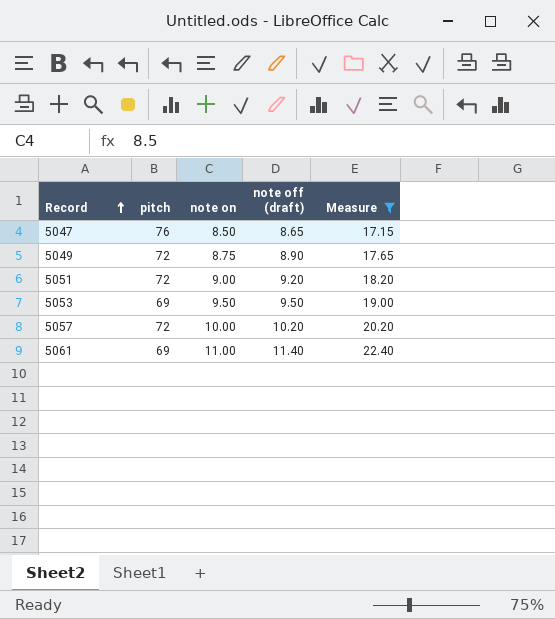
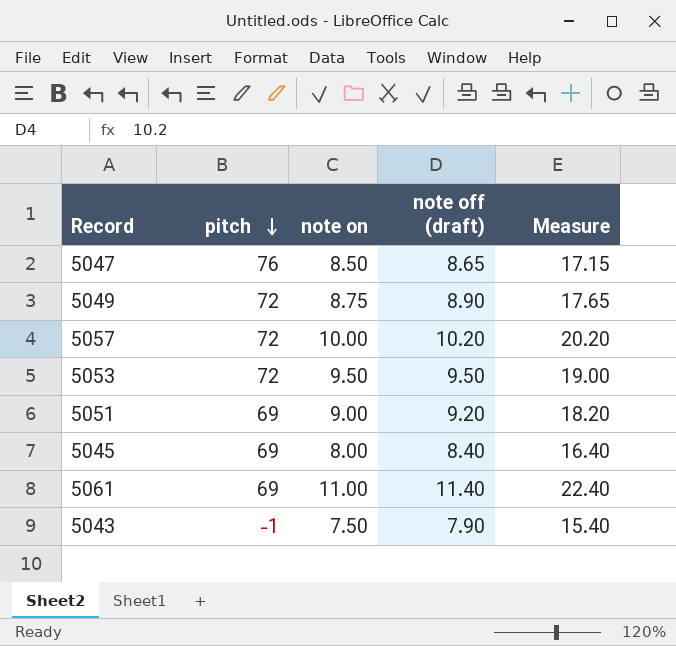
filter: Measure >= 17.15 -> none
row order: Record ascending -> pitch descending
5053 | pitch: 69 -> 72
5051 | pitch: 72 -> 69

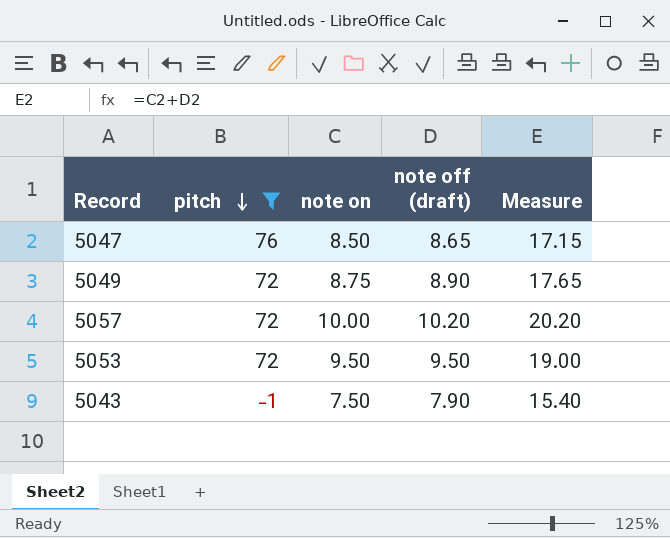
filter: none -> pitch != 69

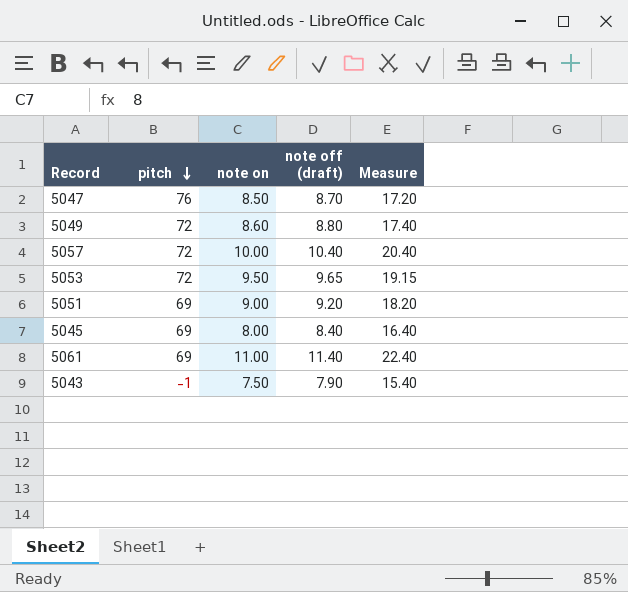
filter: pitch != 69 -> none
5047 | note off (draft): 8.65 -> 8.70
5047 | Measure: 17.15 -> 17.20
5049 | note on: 8.75 -> 8.60
5049 | note off (draft): 8.90 -> 8.80
5049 | Measure: 17.65 -> 17.40
5057 | note off (draft): 10.20 -> 10.40
5057 | Measure: 20.20 -> 20.40
5053 | note off (draft): 9.50 -> 9.65
5053 | Measure: 19.00 -> 19.15

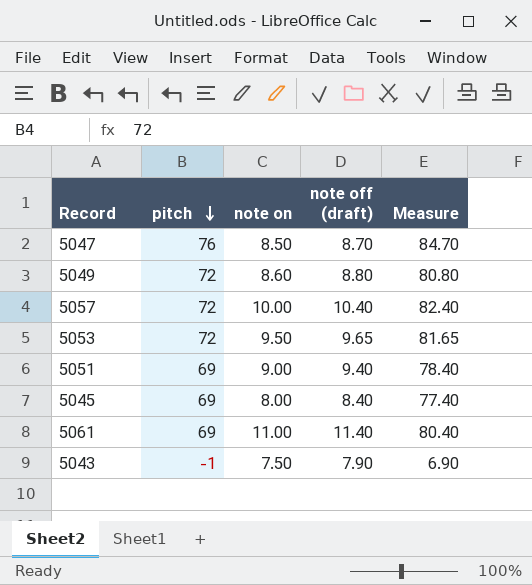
column Measure | formula: [note on] + [note off (draft)] -> [pitch] + [note off (draft)]
5051 | note off (draft): 9.20 -> 9.40

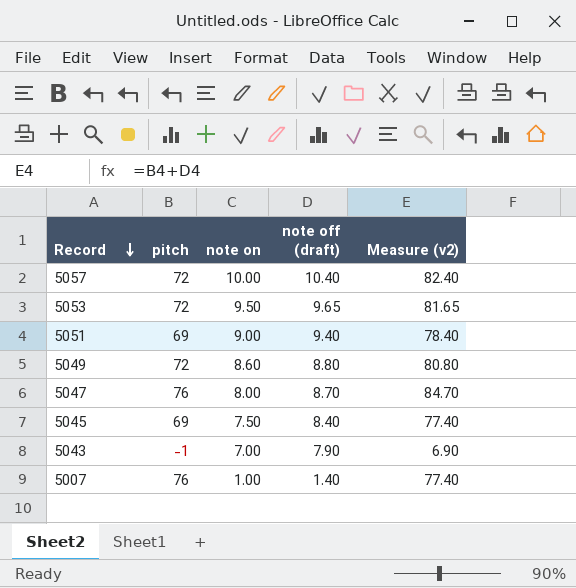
row order: pitch descending -> Record descending
column name: Measure -> Measure (v2)
row 5061: 69 | 11.00 | 11.40 | 80.40 -> none
5047 | note on: 8.50 -> 8.00
5045 | note on: 8.00 -> 7.50
5043 | note on: 7.50 -> 7.00
row 5007: none -> 76 | 1.00 | 1.40 | 77.40

